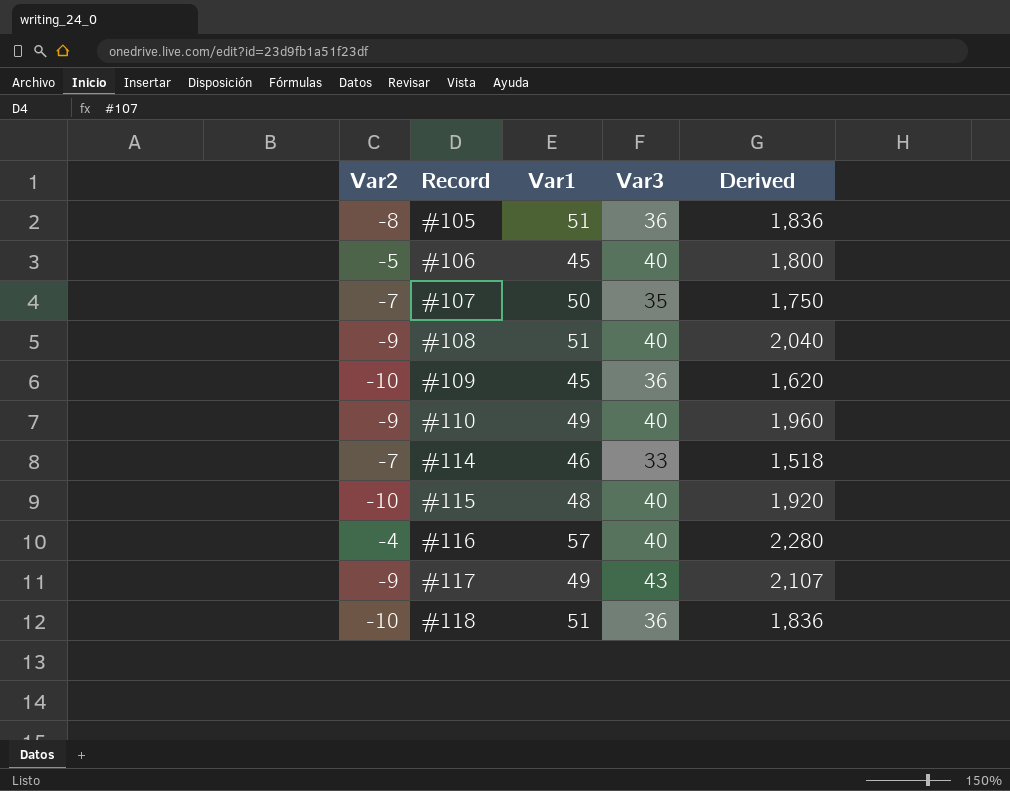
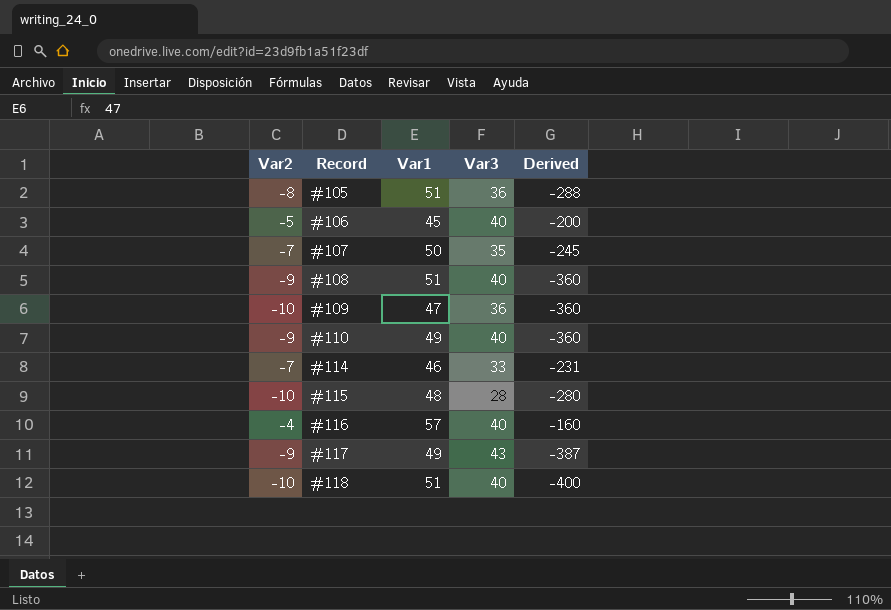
column Derived | formula: [Var1] * [Var3] -> [Var2] * [Var3]
#109 | Var1: 45 -> 47
#115 | Var3: 40 -> 28
#118 | Var3: 36 -> 40

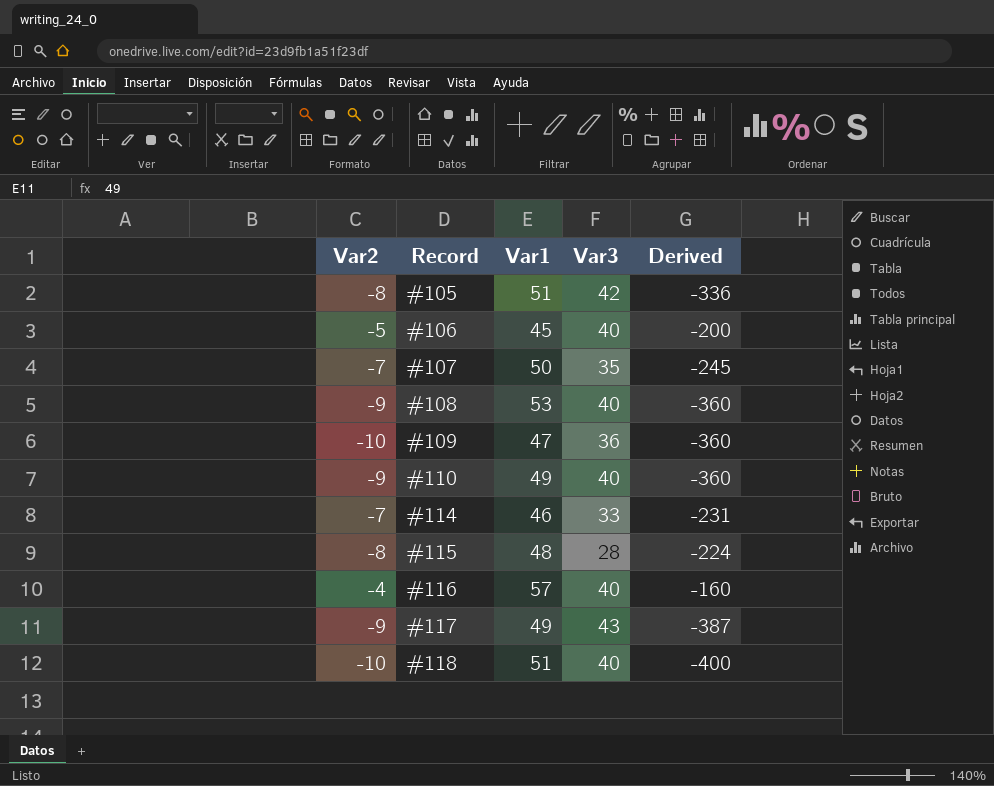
#105 | Var3: 36 -> 42
#105 | Derived: -288 -> -336
#108 | Var1: 51 -> 53
#115 | Var2: -10 -> -8
#115 | Derived: -280 -> -224

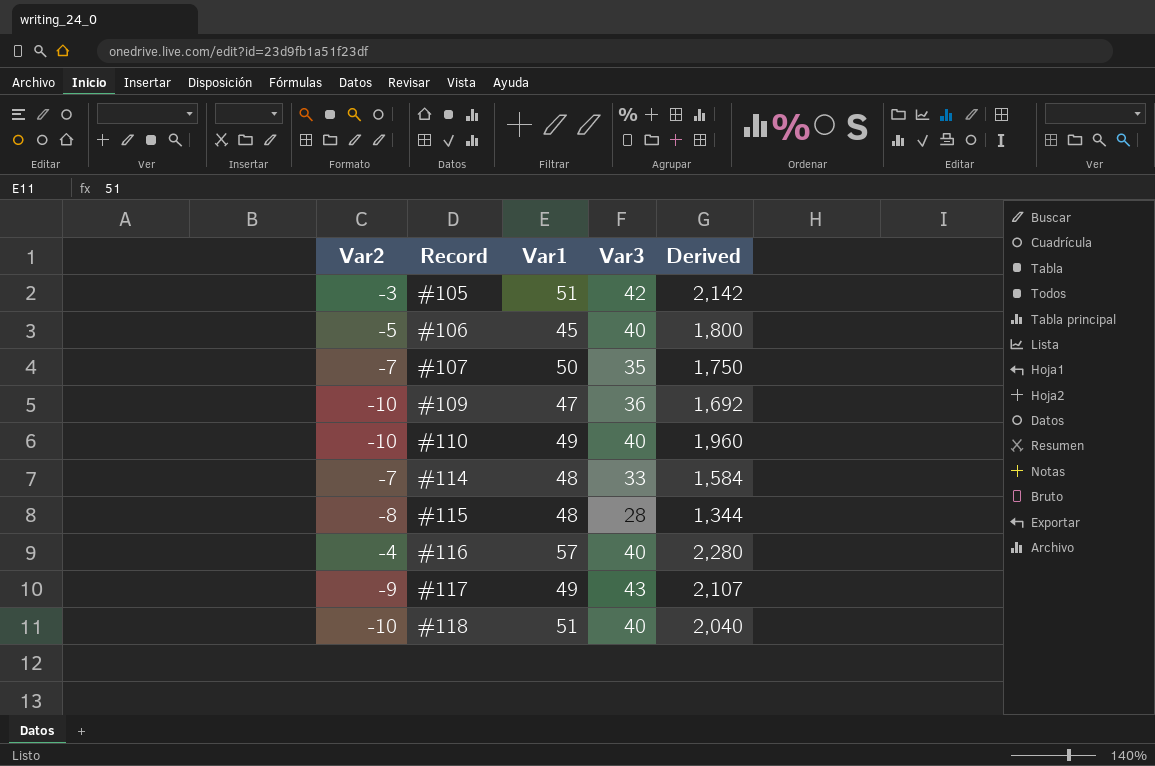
column Derived | formula: [Var2] * [Var3] -> [Var1] * [Var3]
row #108: -9 | 53 | 40 | -360 -> none
#105 | Var2: -8 -> -3
#110 | Var2: -9 -> -10
#114 | Var1: 46 -> 48

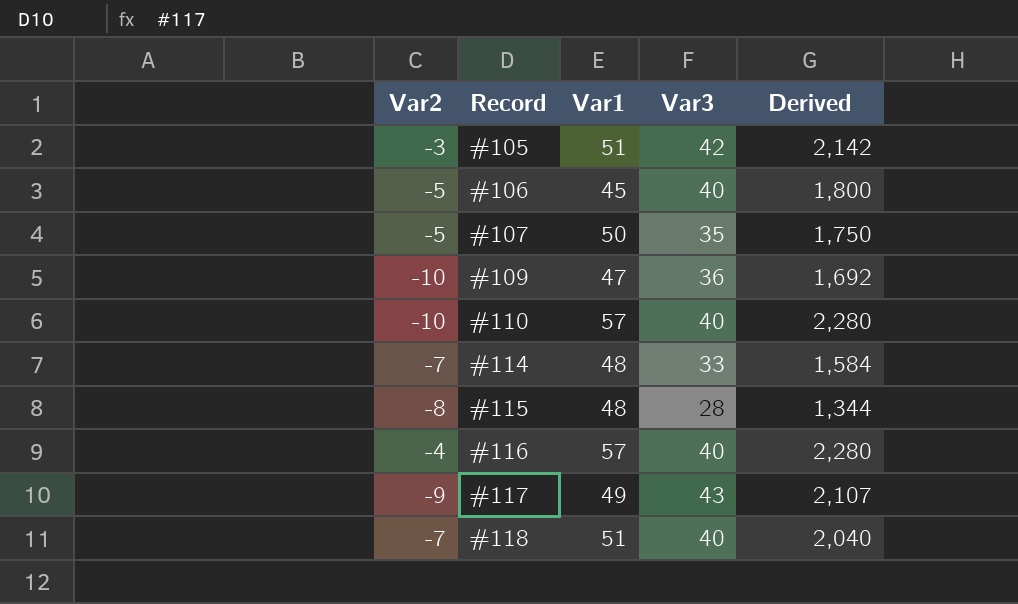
#107 | Var2: -7 -> -5
#110 | Var1: 49 -> 57
#110 | Derived: 1,960 -> 2,280
#118 | Var2: -10 -> -7

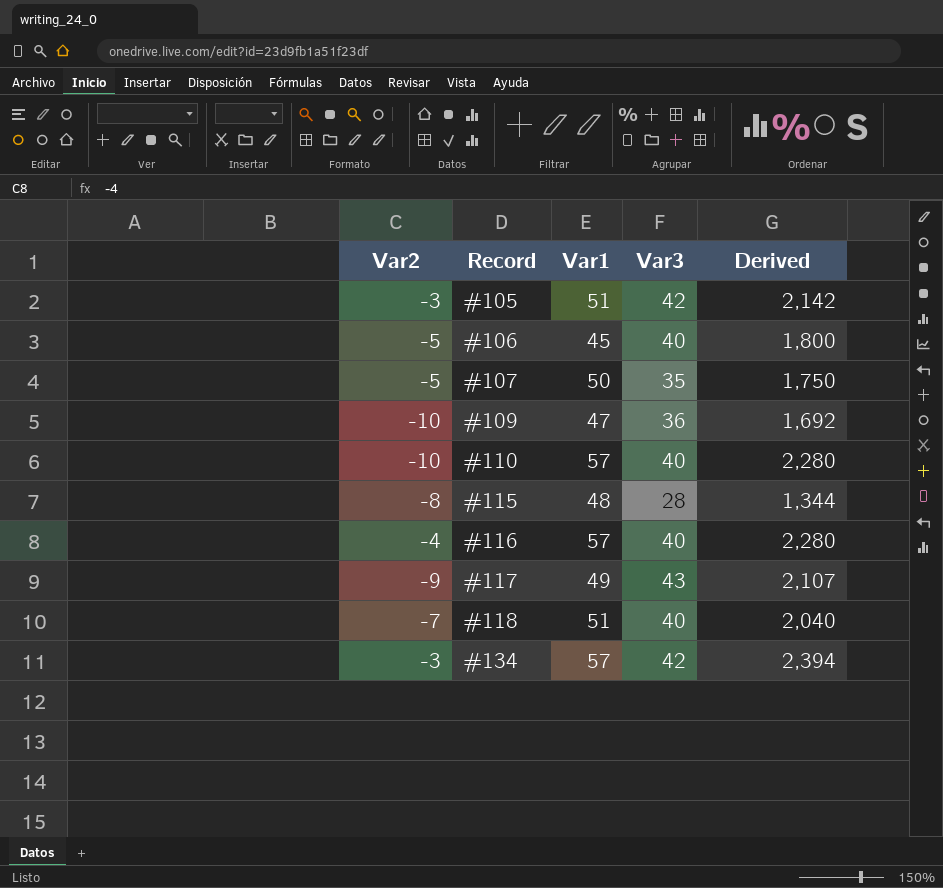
row #114: -7 | 48 | 33 | 1,584 -> none
row #134: none -> -3 | 57 | 42 | 2,394

